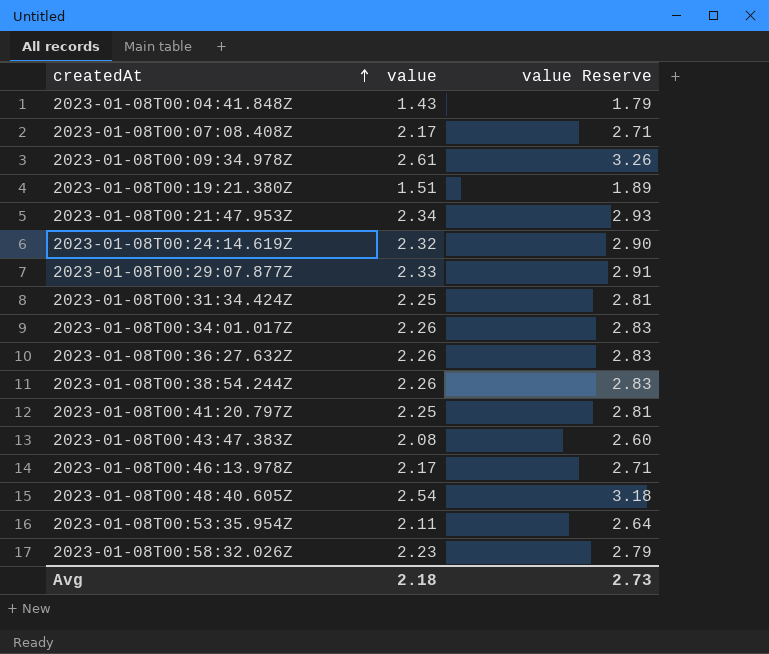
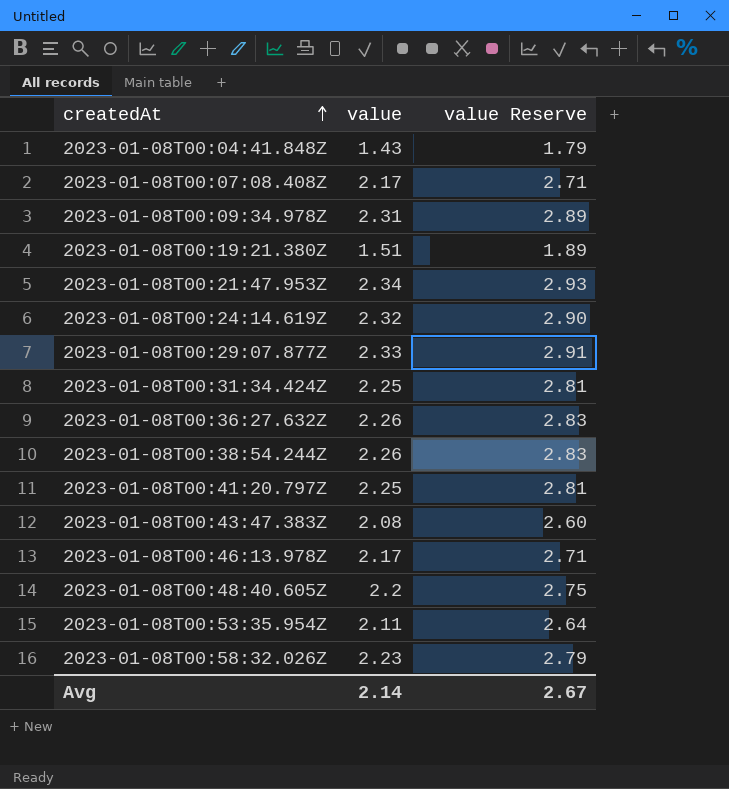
row 2023-01-08T00:34:01.017Z: 2.26 | 2.83 -> none
2023-01-08T00:09:34.978Z | value: 2.61 -> 2.31
2023-01-08T00:09:34.978Z | value Reserve: 3.26 -> 2.89
2023-01-08T00:48:40.605Z | value: 2.54 -> 2.2
2023-01-08T00:48:40.605Z | value Reserve: 3.18 -> 2.75
Avg | value: 2.18 -> 2.14
Avg | value Reserve: 2.73 -> 2.67

